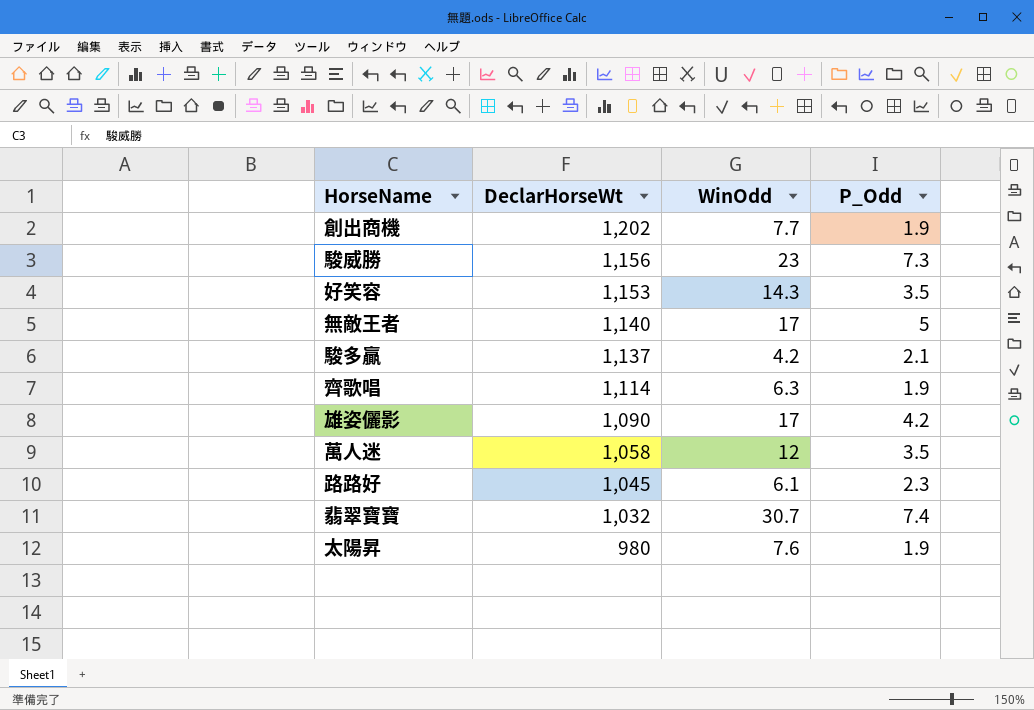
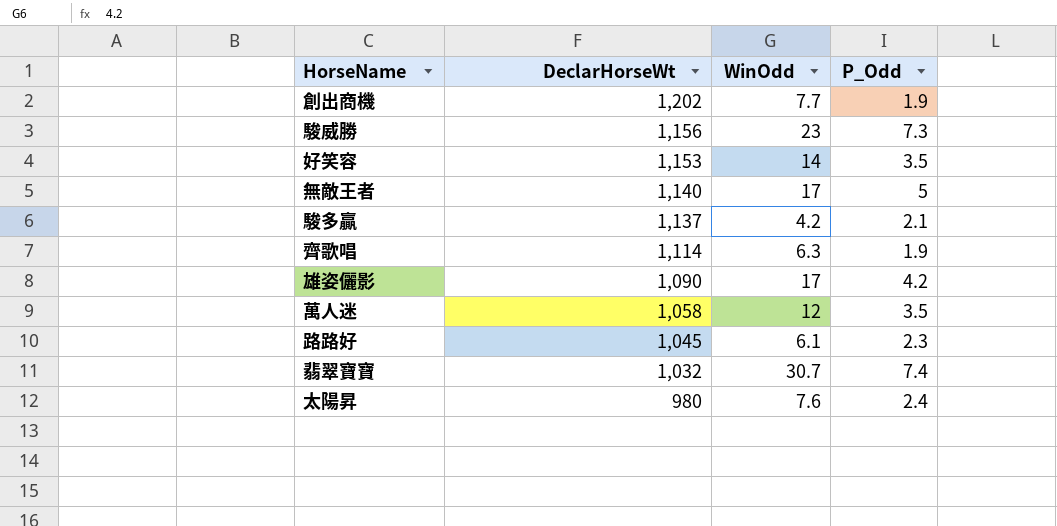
好笑容 | WinOdd: 14.3 -> 14
太陽昇 | P_Odd: 1.9 -> 2.4

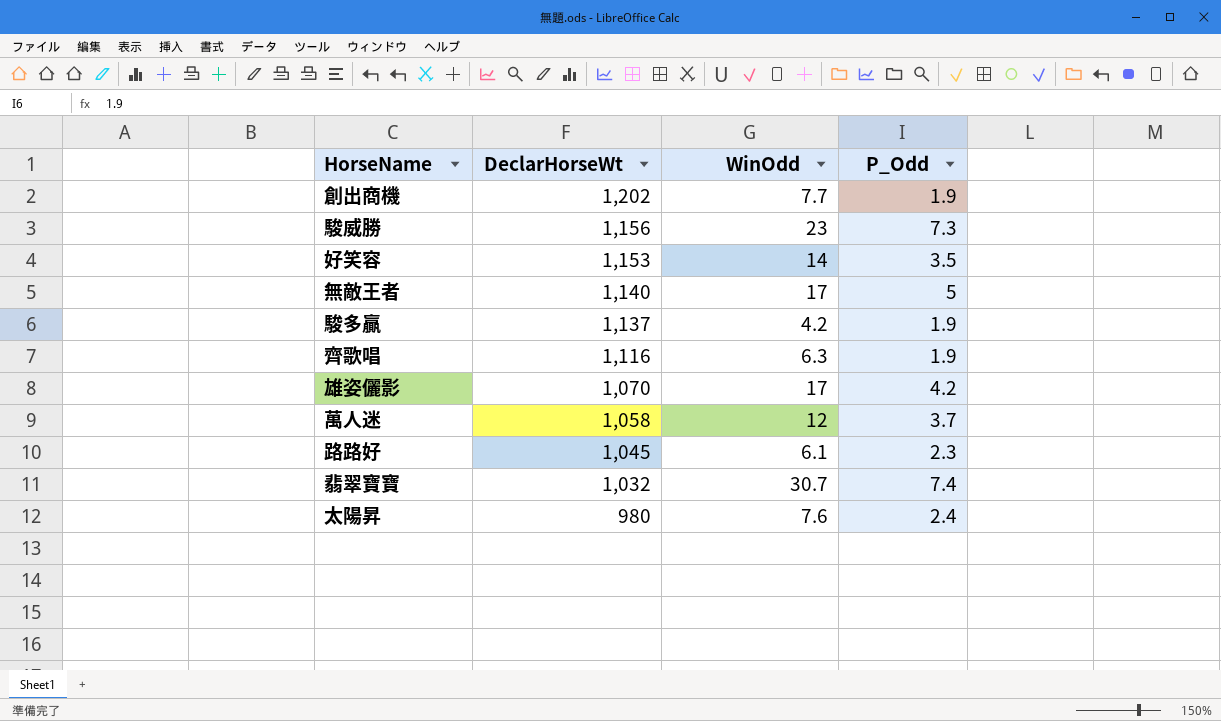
駿多贏 | P_Odd: 2.1 -> 1.9
齊歌唱 | DeclarHorseWt: 1,114 -> 1,116
雄姿儷影 | DeclarHorseWt: 1,090 -> 1,070
萬人迷 | P_Odd: 3.5 -> 3.7

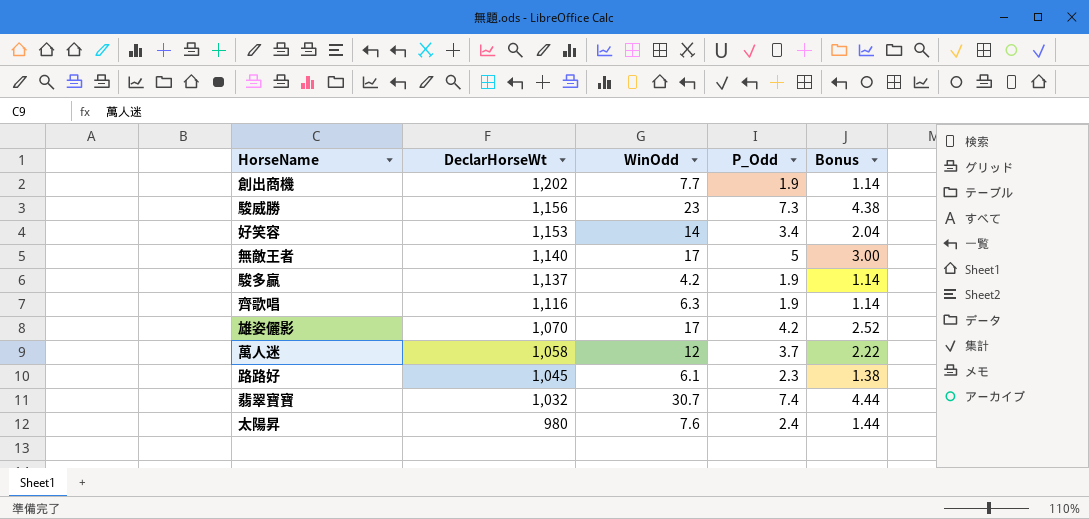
column Bonus | formula: none -> [P_Odd] * 0.6
好笑容 | P_Odd: 3.5 -> 3.4

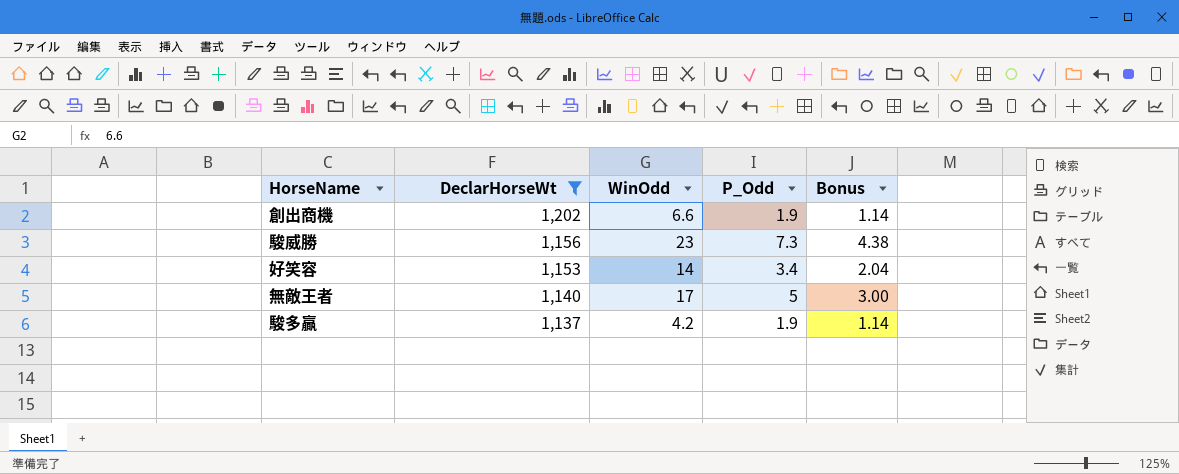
filter: none -> DeclarHorseWt >= 1,137
創出商機 | WinOdd: 7.7 -> 6.6

